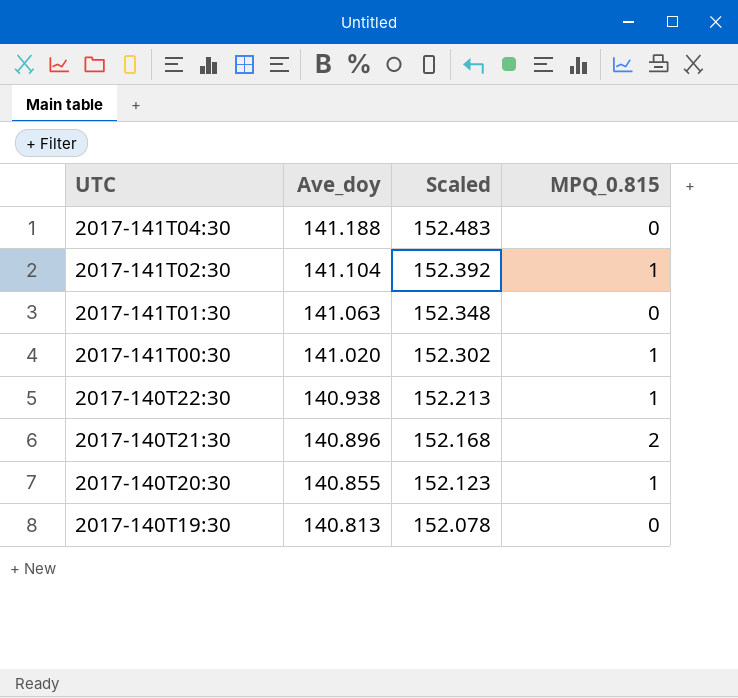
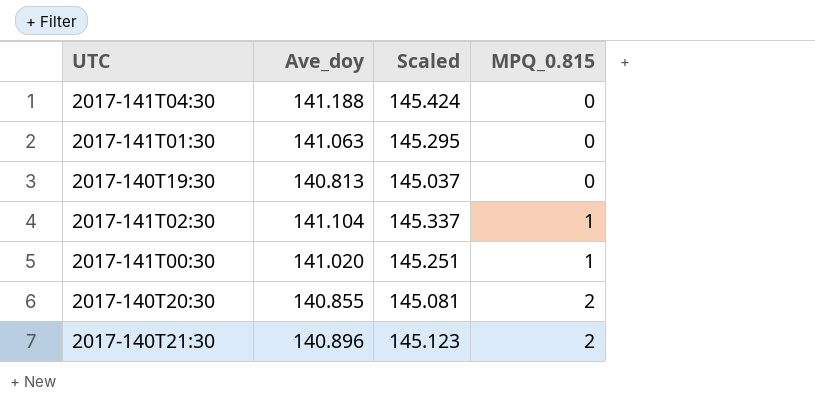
row order: UTC descending -> MPQ_0.815 ascending
column Scaled | formula: [Ave_doy] * 1.08 -> [Ave_doy] * 1.03
row 2017-140T22:30: 140.938 | 152.213 | 1 -> none
2017-140T20:30 | MPQ_0.815: 1 -> 2

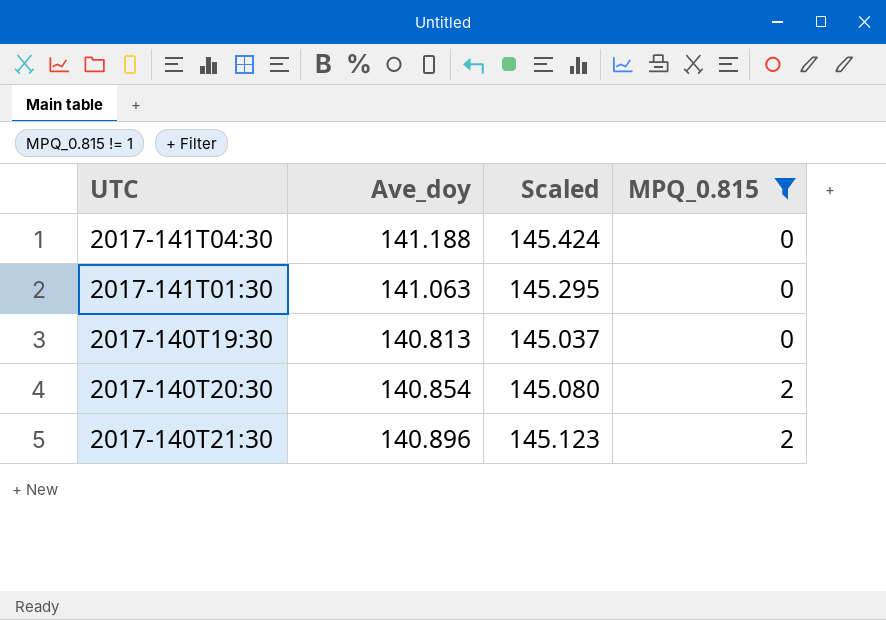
filter: none -> MPQ_0.815 != 1
2017-140T20:30 | Ave_doy: 140.855 -> 140.854
2017-140T20:30 | Scaled: 145.081 -> 145.080

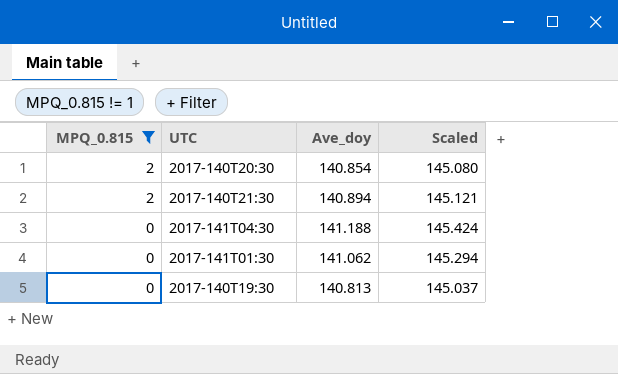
row order: MPQ_0.815 ascending -> MPQ_0.815 descending
column MPQ_0.815 | position: 4 -> 1
2017-140T21:30 | Ave_doy: 140.896 -> 140.894
2017-140T21:30 | Scaled: 145.123 -> 145.121
2017-141T01:30 | Ave_doy: 141.063 -> 141.062
2017-141T01:30 | Scaled: 145.295 -> 145.294

